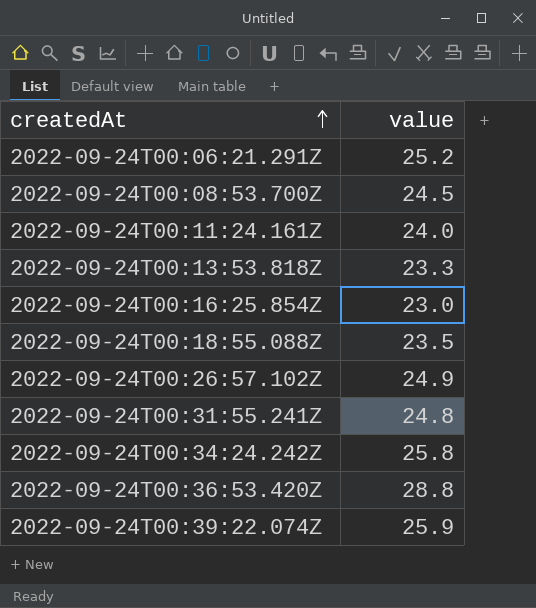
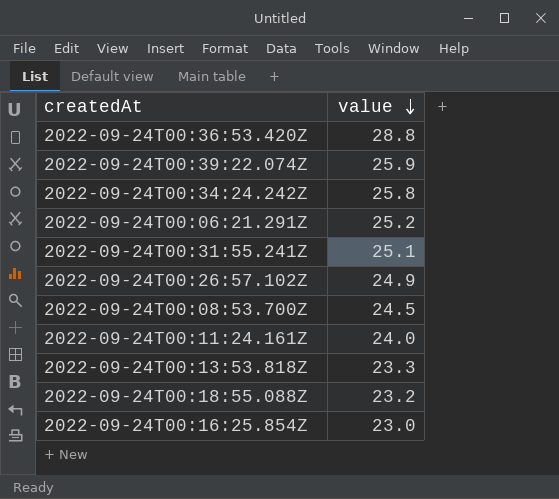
row order: createdAt ascending -> value descending
2022-09-24T00:31:55.241Z | value: 24.8 -> 25.1
2022-09-24T00:18:55.088Z | value: 23.5 -> 23.2

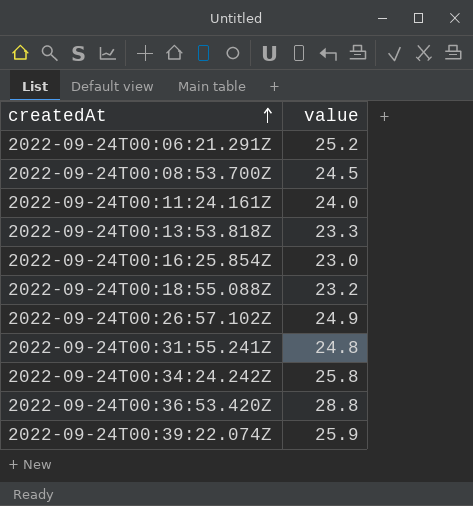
row order: value descending -> createdAt ascending
2022-09-24T00:31:55.241Z | value: 25.1 -> 24.8

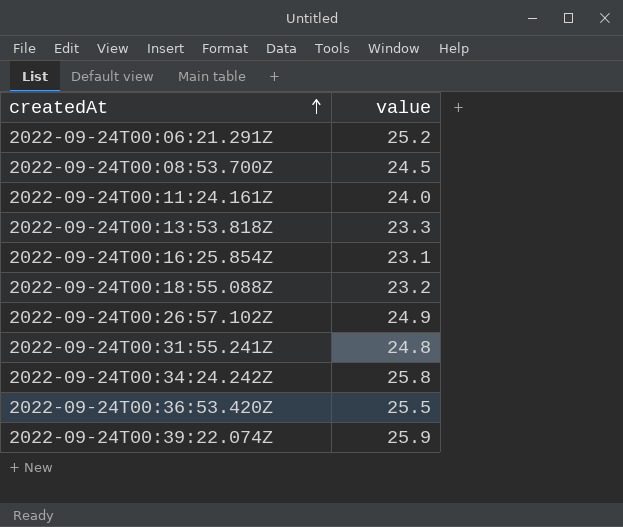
2022-09-24T00:16:25.854Z | value: 23.0 -> 23.1
2022-09-24T00:36:53.420Z | value: 28.8 -> 25.5

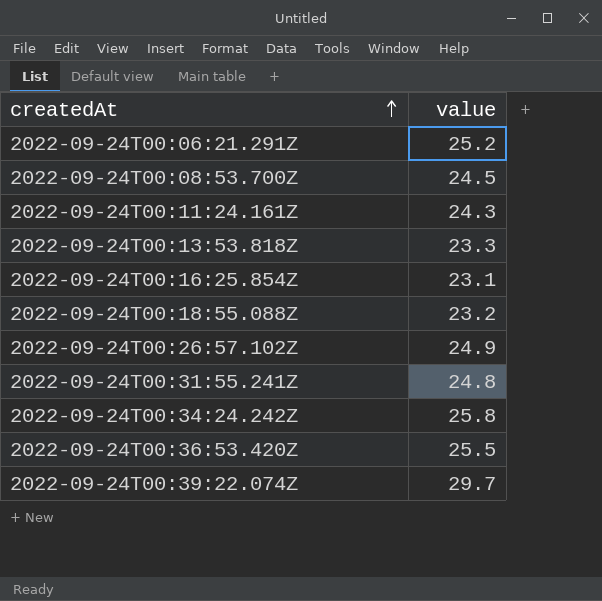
2022-09-24T00:11:24.161Z | value: 24.0 -> 24.3
2022-09-24T00:39:22.074Z | value: 25.9 -> 29.7

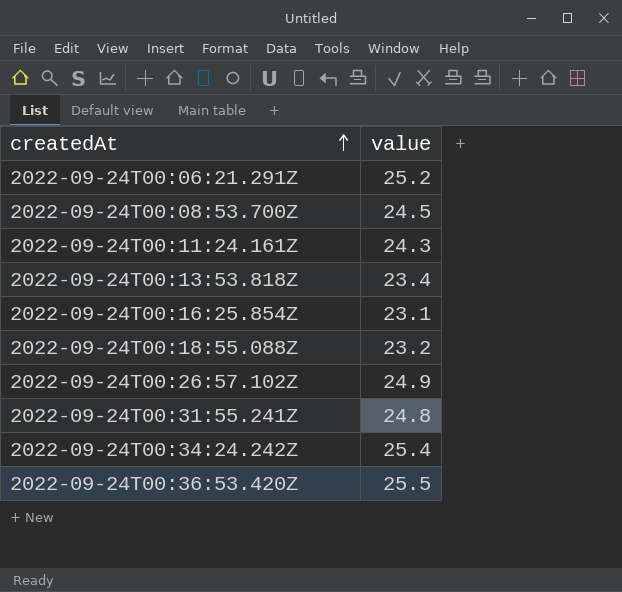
row 2022-09-24T00:39:22.074Z: 29.7 -> none
2022-09-24T00:13:53.818Z | value: 23.3 -> 23.4
2022-09-24T00:34:24.242Z | value: 25.8 -> 25.4

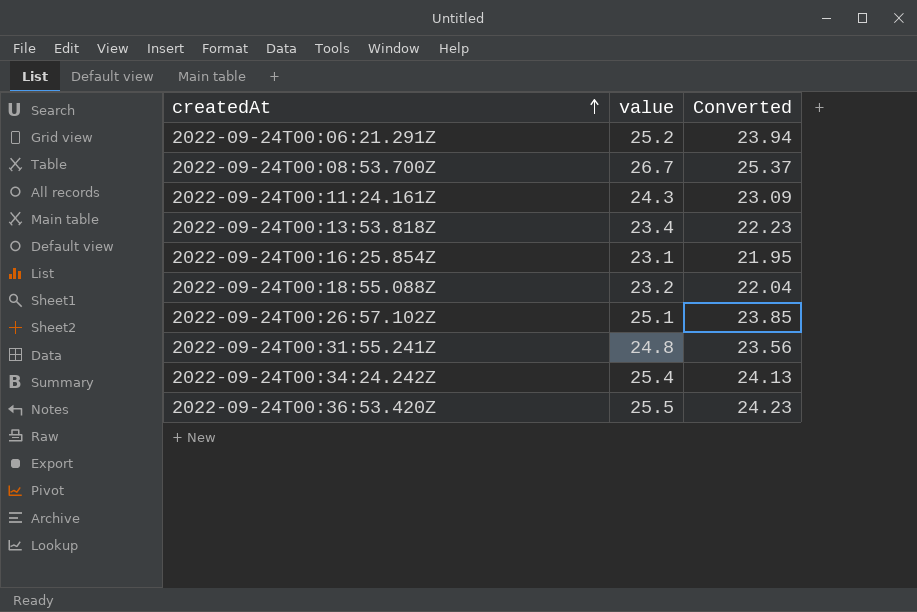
column Converted | formula: none -> [value] * 0.95
2022-09-24T00:08:53.700Z | value: 24.5 -> 26.7
2022-09-24T00:26:57.102Z | value: 24.9 -> 25.1

